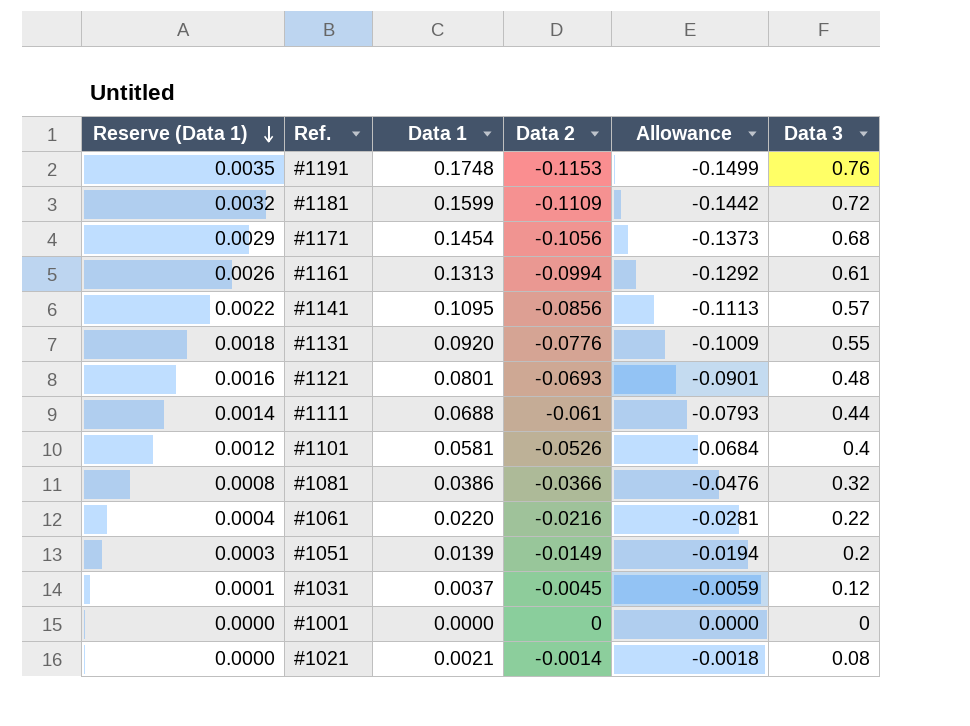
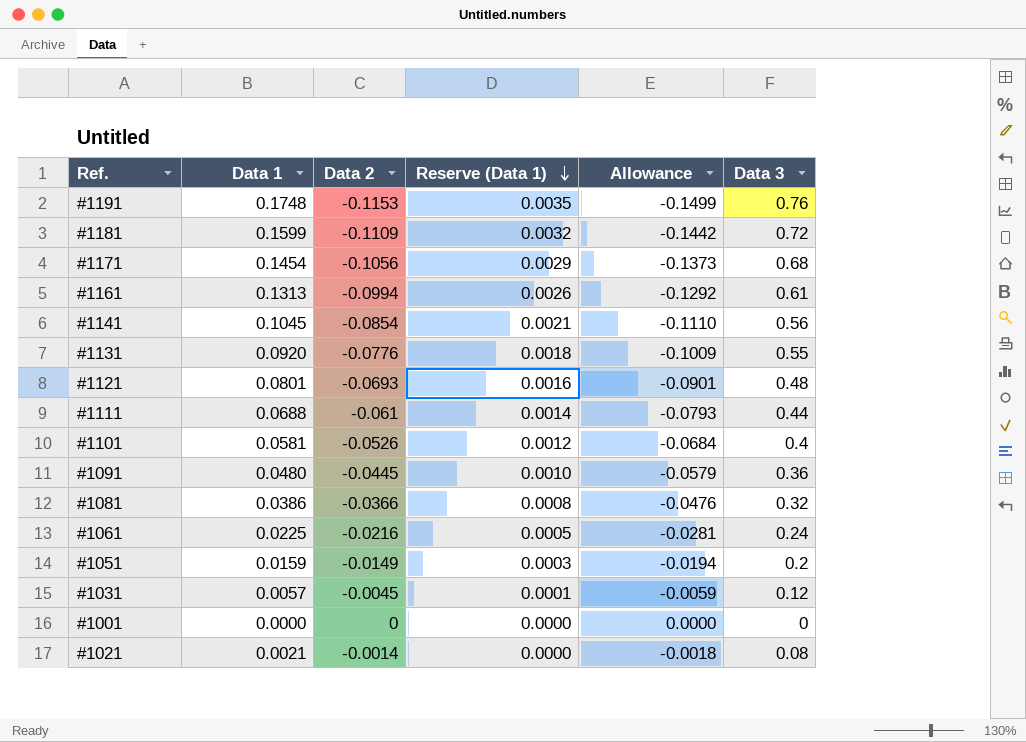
column Reserve (Data 1) | position: 1 -> 4
#1141 | Data 1: 0.1095 -> 0.1045
#1141 | Data 2: -0.0856 -> -0.0854
#1141 | Reserve (Data 1): 0.0022 -> 0.0021
#1141 | Allowance: -0.1113 -> -0.1110
#1141 | Data 3: 0.57 -> 0.56
row #1091: none -> 0.0480 | -0.0445 | 0.0010 | -0.0579 | 0.36
#1061 | Data 1: 0.0220 -> 0.0225
#1061 | Reserve (Data 1): 0.0004 -> 0.0005
#1061 | Data 3: 0.22 -> 0.24
#1051 | Data 1: 0.0139 -> 0.0159
#1031 | Data 1: 0.0037 -> 0.0057

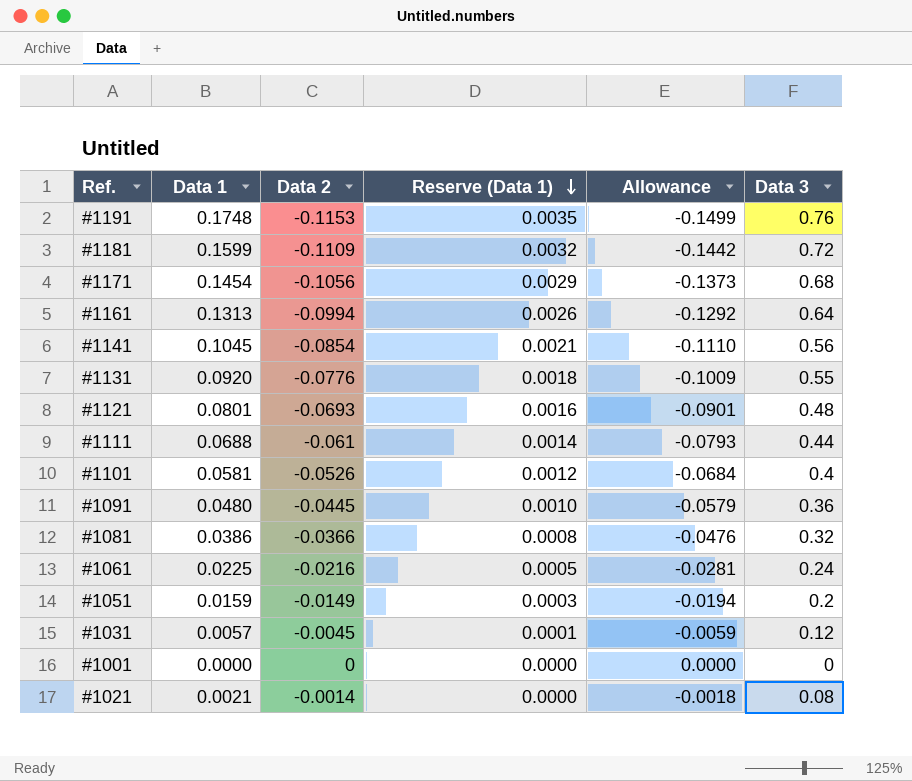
#1161 | Data 3: 0.61 -> 0.64

